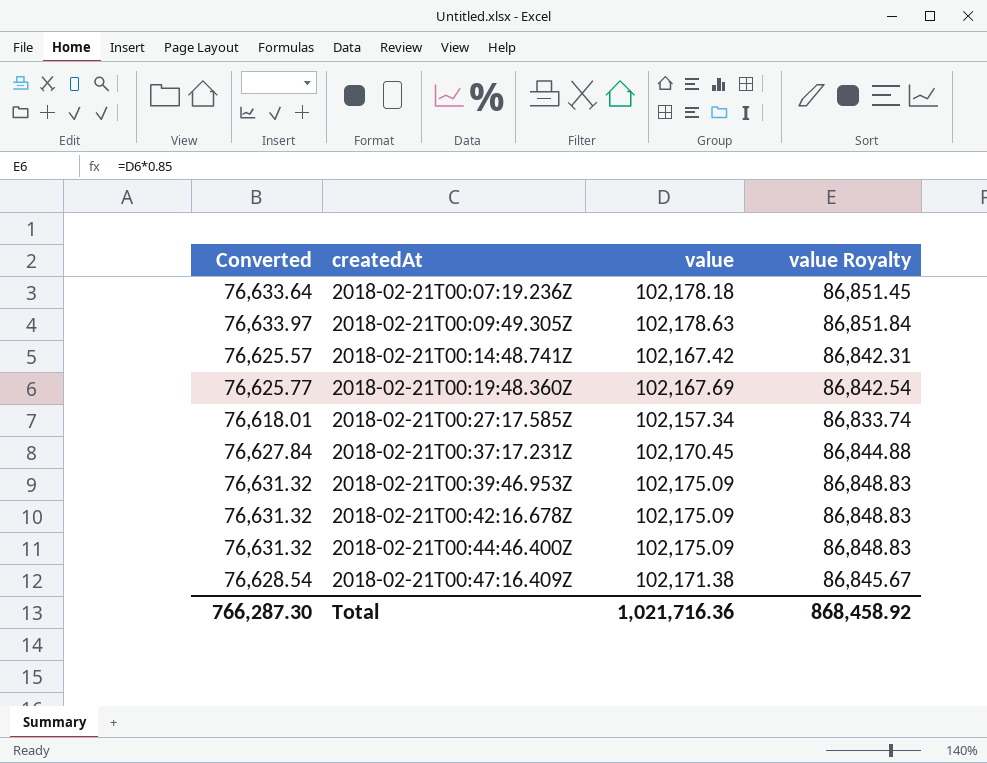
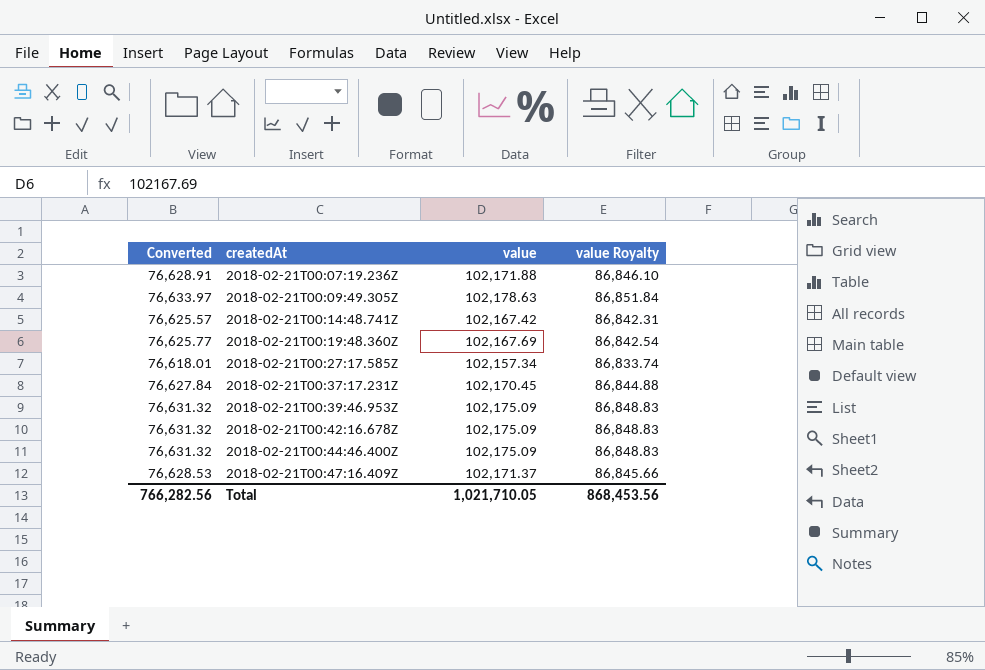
2018-02-21T00:07:19.236Z | Converted: 76,633.64 -> 76,628.91
2018-02-21T00:07:19.236Z | value: 102,178.18 -> 102,171.88
2018-02-21T00:07:19.236Z | value Royalty: 86,851.45 -> 86,846.10
2018-02-21T00:47:16.409Z | Converted: 76,628.54 -> 76,628.53
2018-02-21T00:47:16.409Z | value: 102,171.38 -> 102,171.37
2018-02-21T00:47:16.409Z | value Royalty: 86,845.67 -> 86,845.66
Total | Converted: 766,287.30 -> 766,282.56
Total | value: 1,021,716.36 -> 1,021,710.05
Total | value Royalty: 868,458.92 -> 868,453.56

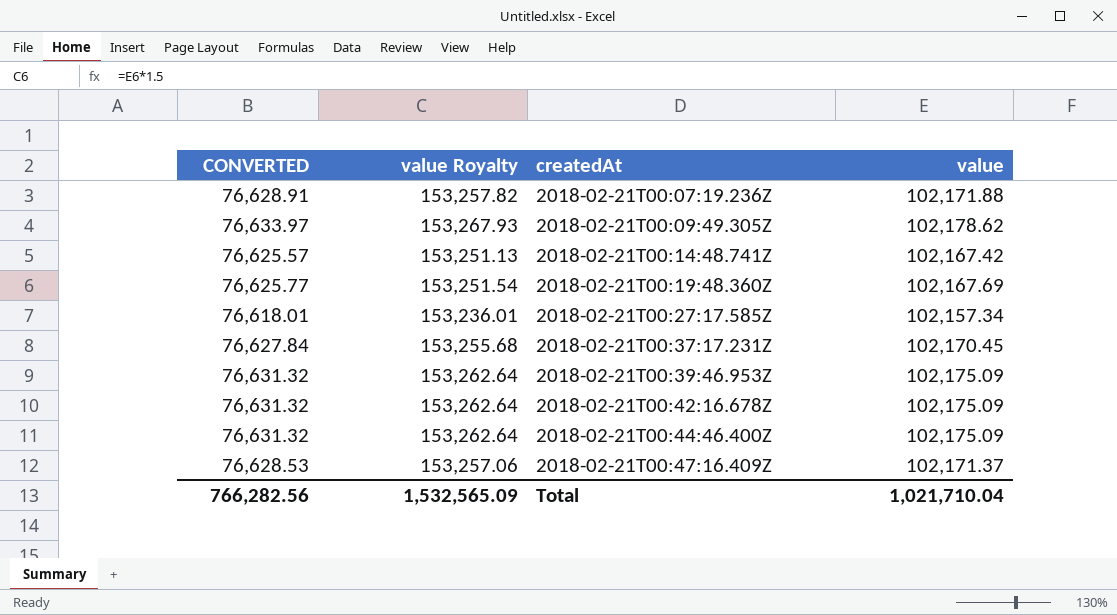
column name: Converted -> CONVERTED
column value Royalty | formula: [value] * 0.85 -> [value] * 1.5
column value Royalty | position: 4 -> 2
2018-02-21T00:09:49.305Z | value: 102,178.63 -> 102,178.62
Total | value Royalty: 868,453.56 -> 1,532,565.09
Total | value: 1,021,710.05 -> 1,021,710.04

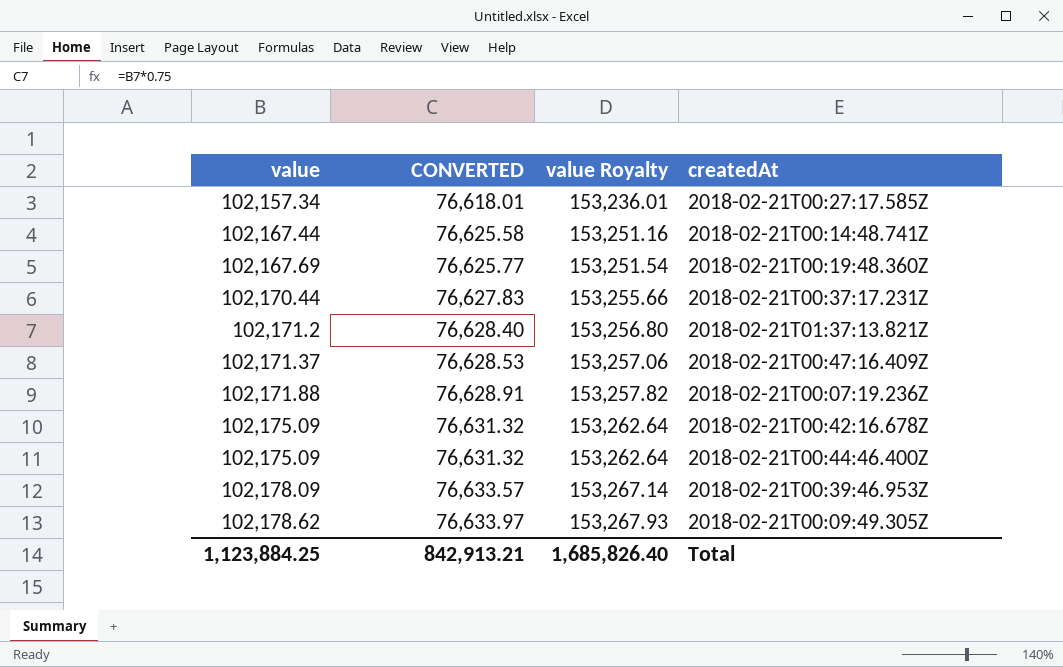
row order: createdAt ascending -> value ascending
column value | position: 4 -> 1
2018-02-21T00:14:48.741Z | value: 102,167.42 -> 102,167.44
2018-02-21T00:14:48.741Z | CONVERTED: 76,625.57 -> 76,625.58
2018-02-21T00:14:48.741Z | value Royalty: 153,251.13 -> 153,251.16
2018-02-21T00:37:17.231Z | value: 102,170.45 -> 102,170.44
2018-02-21T00:37:17.231Z | CONVERTED: 76,627.84 -> 76,627.83
2018-02-21T00:37:17.231Z | value Royalty: 153,255.68 -> 153,255.66
row 2018-02-21T01:37:13.821Z: none -> 102,171.2 | 76,628.40 | 153,256.80
2018-02-21T00:39:46.953Z | value: 102,175.09 -> 102,178.09
2018-02-21T00:39:46.953Z | CONVERTED: 76,631.32 -> 76,633.57
2018-02-21T00:39:46.953Z | value Royalty: 153,262.64 -> 153,267.14
Total | value: 1,021,710.04 -> 1,123,884.25
Total | CONVERTED: 766,282.56 -> 842,913.21
Total | value Royalty: 1,532,565.09 -> 1,685,826.40

